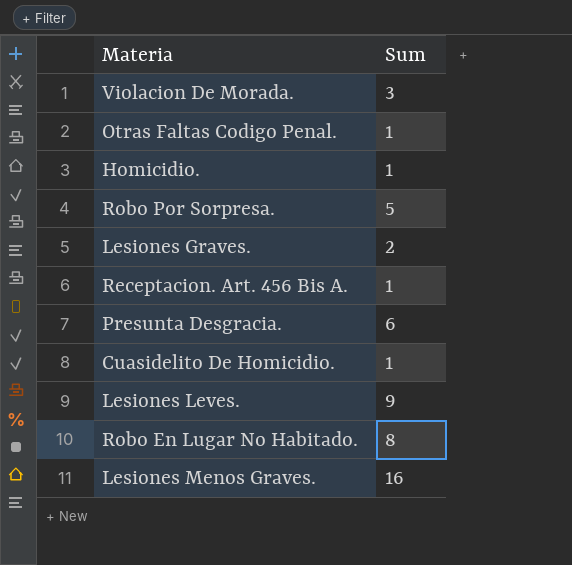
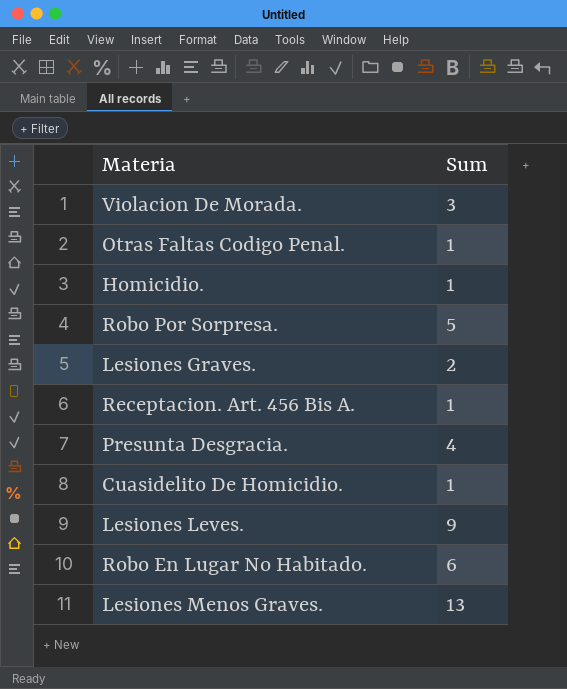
Presunta Desgracia. | Sum: 6 -> 4
Robo En Lugar No Habitado. | Sum: 8 -> 6
Lesiones Menos Graves. | Sum: 16 -> 13

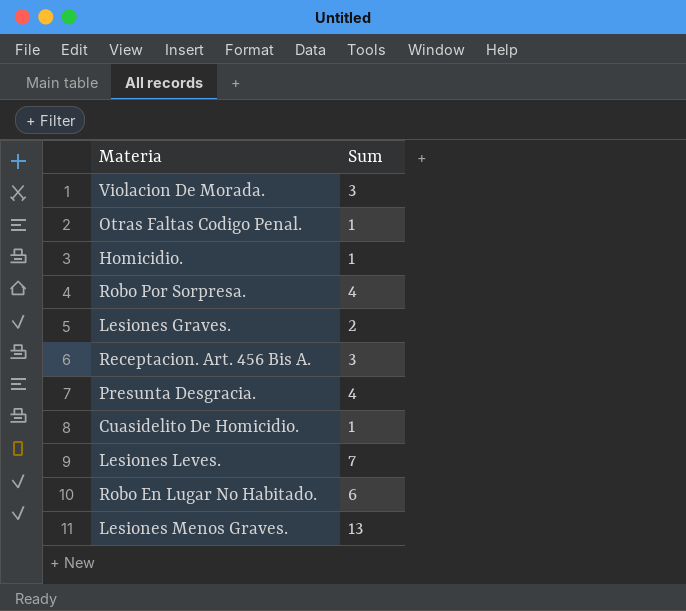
Robo Por Sorpresa. | Sum: 5 -> 4
Receptacion. Art. 456 Bis A. | Sum: 1 -> 3
Lesiones Leves. | Sum: 9 -> 7

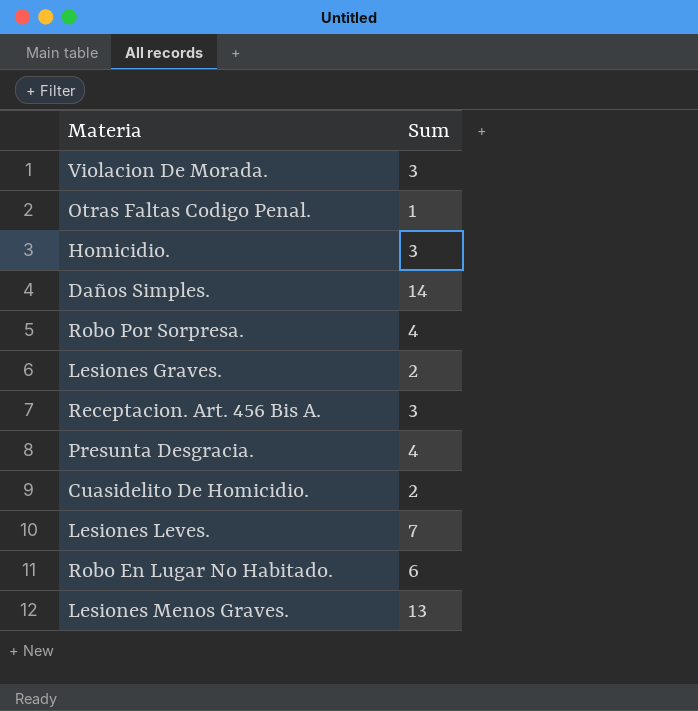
Homicidio. | Sum: 1 -> 3
row Daños Simples.: none -> 14
Cuasidelito De Homicidio. | Sum: 1 -> 2

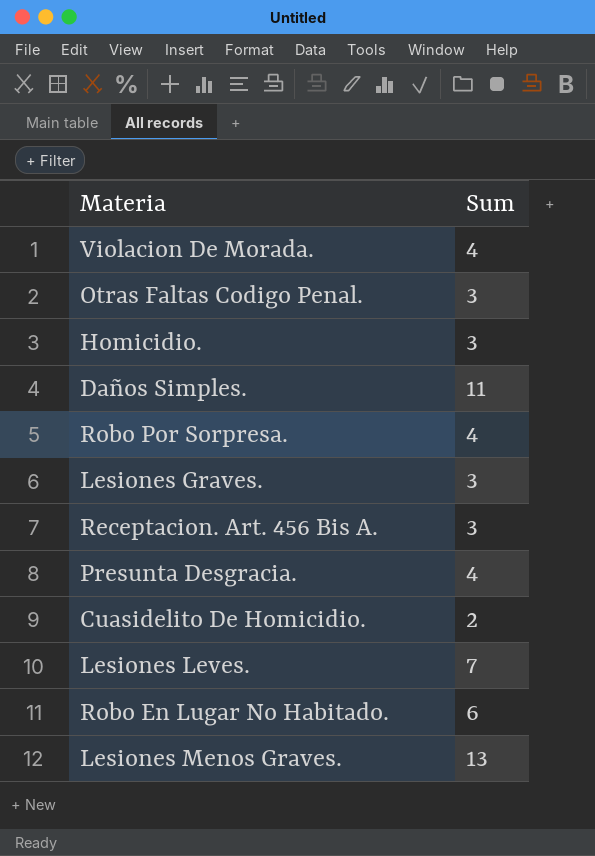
Violacion De Morada. | Sum: 3 -> 4
Otras Faltas Codigo Penal. | Sum: 1 -> 3
Daños Simples. | Sum: 14 -> 11
Lesiones Graves. | Sum: 2 -> 3

